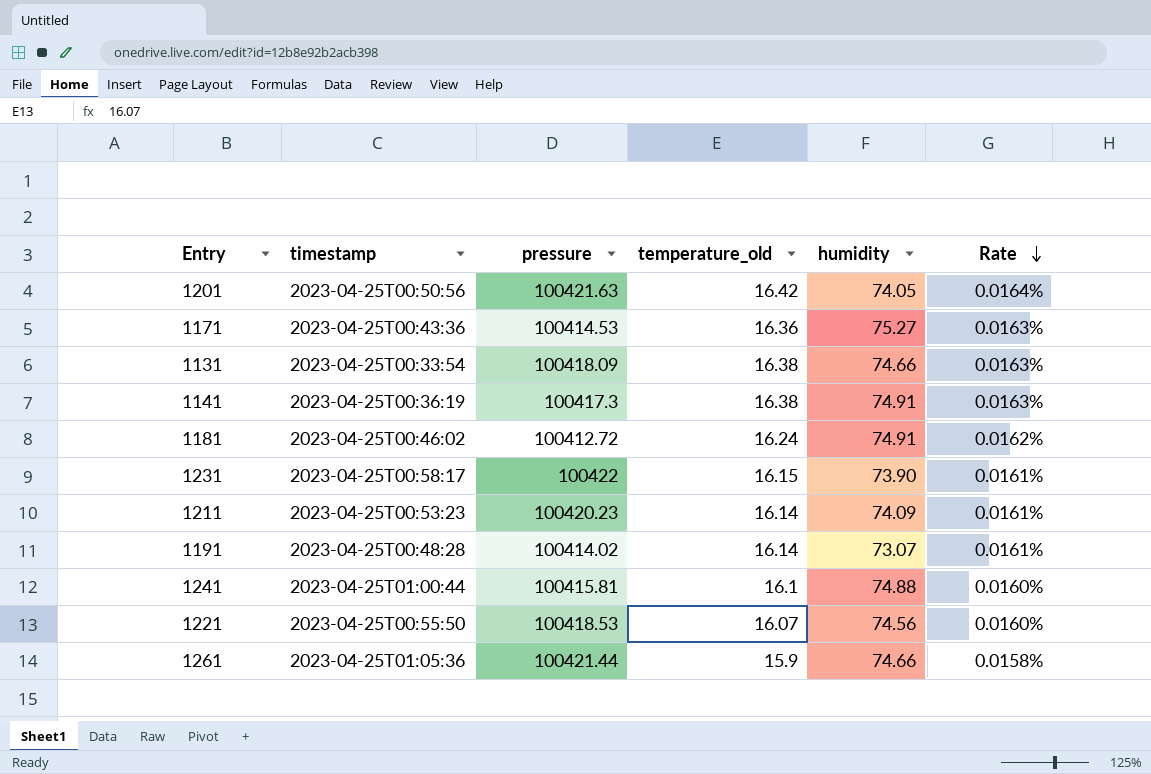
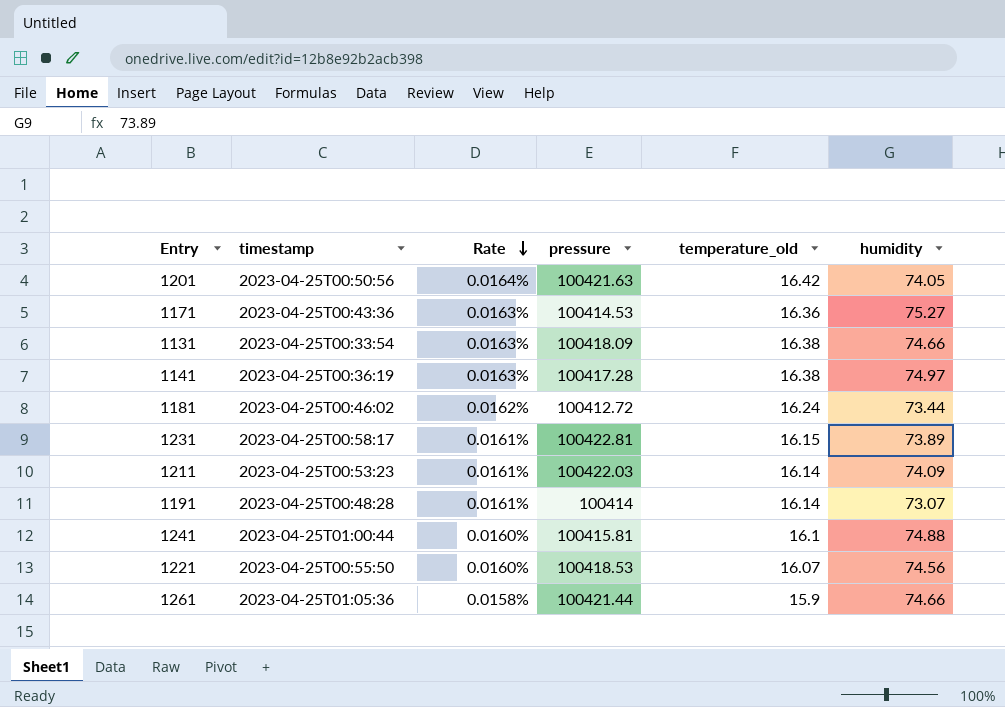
column Rate | position: 6 -> 3
1141 | pressure: 100417.3 -> 100417.28
1141 | humidity: 74.91 -> 74.97
1181 | humidity: 74.91 -> 73.44
1231 | pressure: 100422 -> 100422.81
1231 | humidity: 73.90 -> 73.89
1211 | pressure: 100420.23 -> 100422.03
1191 | pressure: 100414.02 -> 100414

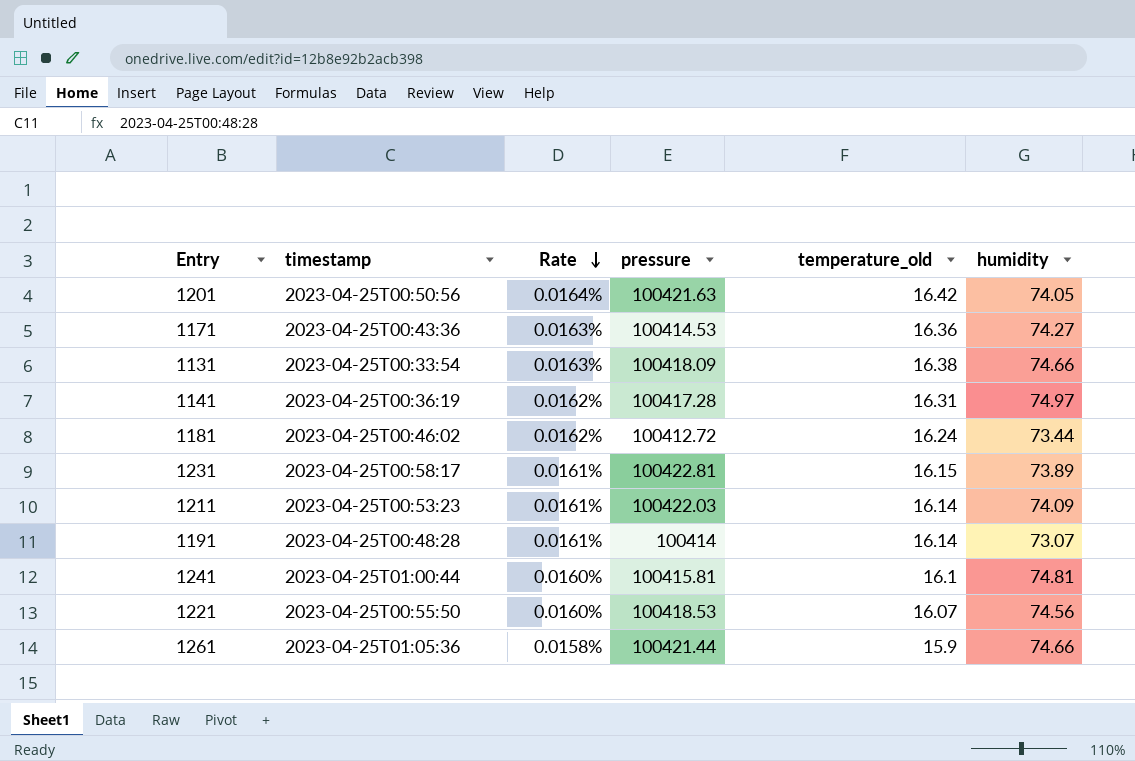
1171 | humidity: 75.27 -> 74.27
1141 | Rate: 0.0163% -> 0.0162%
1141 | temperature_old: 16.38 -> 16.31
1241 | humidity: 74.88 -> 74.81

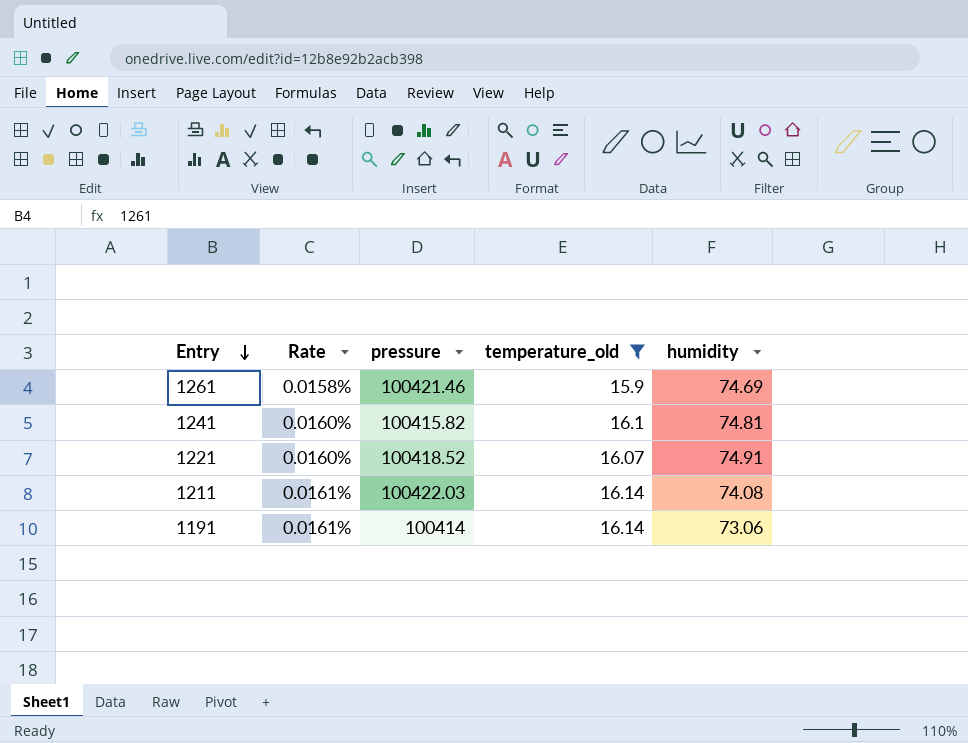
filter: none -> temperature_old <= 16.14
row order: Rate descending -> Entry descending
column timestamp | position: 2 -> none
1261 | pressure: 100421.44 -> 100421.46
1261 | humidity: 74.66 -> 74.69
1241 | pressure: 100415.81 -> 100415.82
1221 | pressure: 100418.53 -> 100418.52
1221 | humidity: 74.56 -> 74.91
1211 | humidity: 74.09 -> 74.08
1191 | humidity: 73.07 -> 73.06

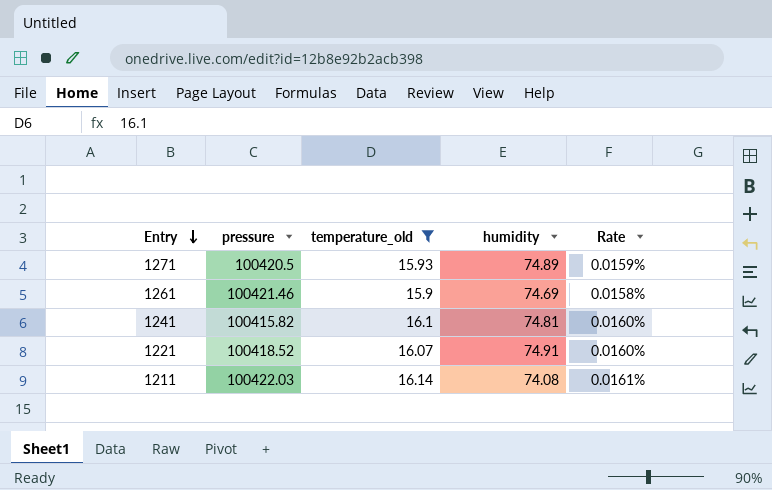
column Rate | position: 2 -> 5
row 1191: 0.0161% | 100414 | 16.14 | 73.06 -> none
row 1271: none -> 100420.5 | 15.93 | 74.89 | 0.0159%

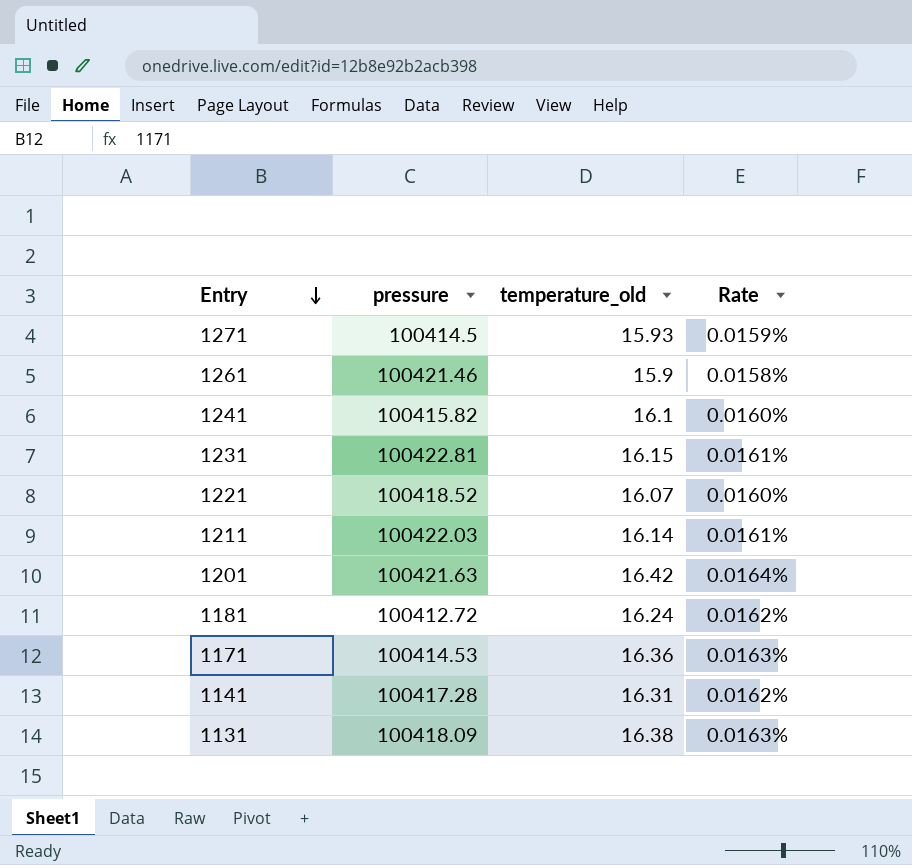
filter: temperature_old <= 16.14 -> none
column humidity | position: 4 -> none
1271 | pressure: 100420.5 -> 100414.5

